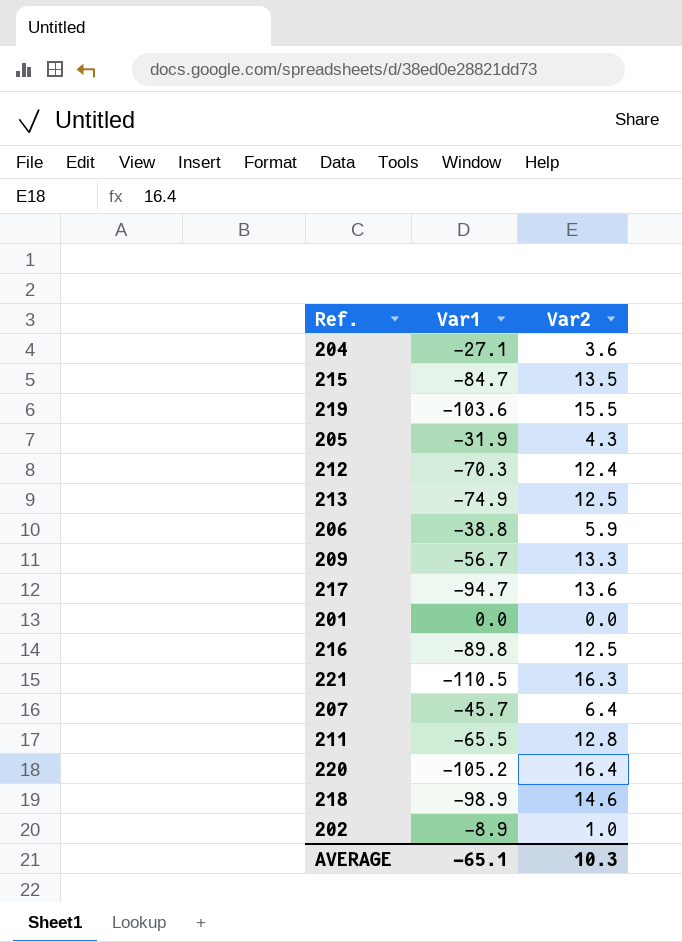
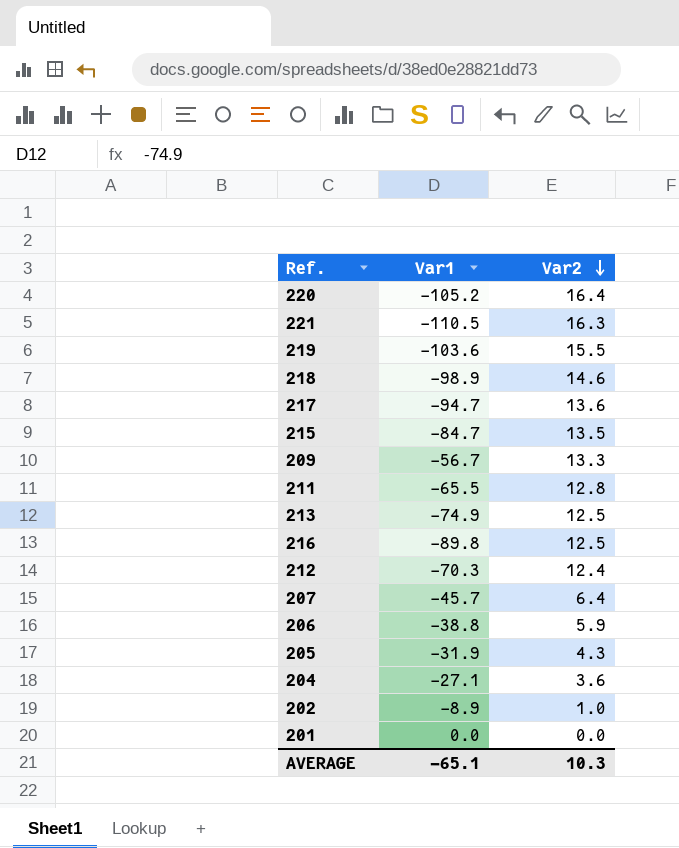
row order: none -> Var2 descending

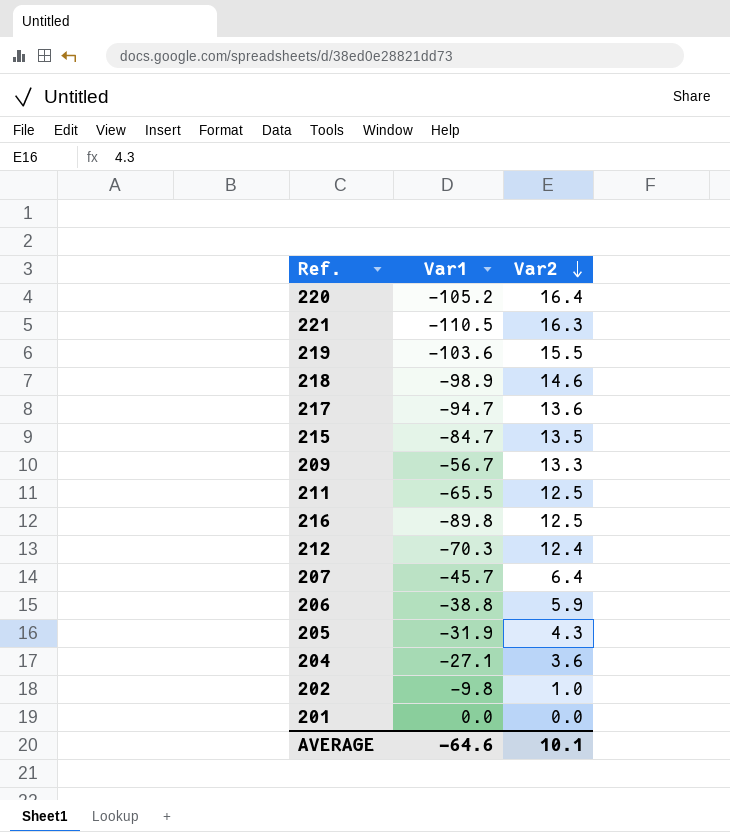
row 213: -74.9 | 12.5 -> none
211 | Var2: 12.8 -> 12.5
202 | Var1: -8.9 -> -9.8
AVERAGE | Var1: -65.1 -> -64.6
AVERAGE | Var2: 10.3 -> 10.1

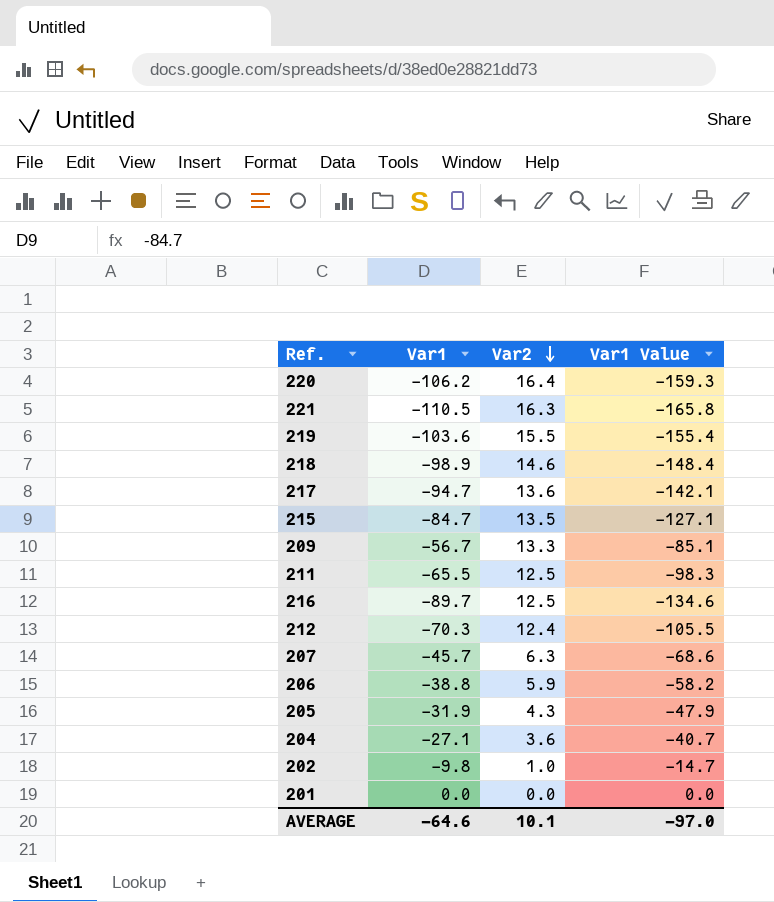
column Var1 Value | formula: none -> [Var1] * 1.5
220 | Var1: -105.2 -> -106.2
216 | Var1: -89.8 -> -89.7
207 | Var2: 6.4 -> 6.3

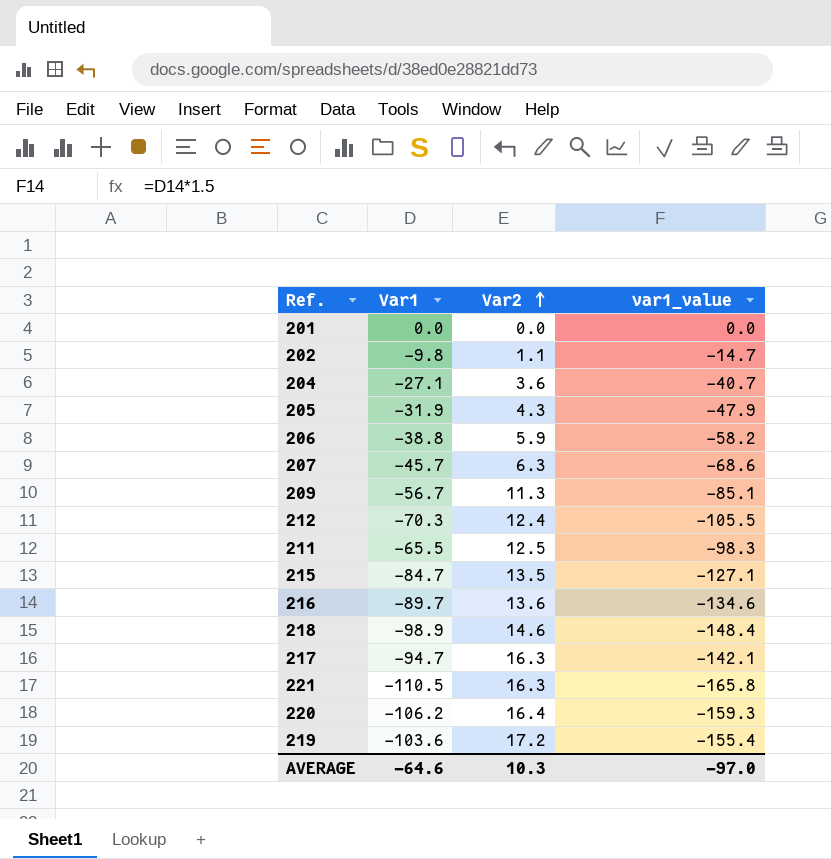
row order: Var2 descending -> Var2 ascending
column name: Var1 Value -> var1_value
202 | Var2: 1.0 -> 1.1
209 | Var2: 13.3 -> 11.3
216 | Var2: 12.5 -> 13.6
217 | Var2: 13.6 -> 16.3
219 | Var2: 15.5 -> 17.2
AVERAGE | Var2: 10.1 -> 10.3

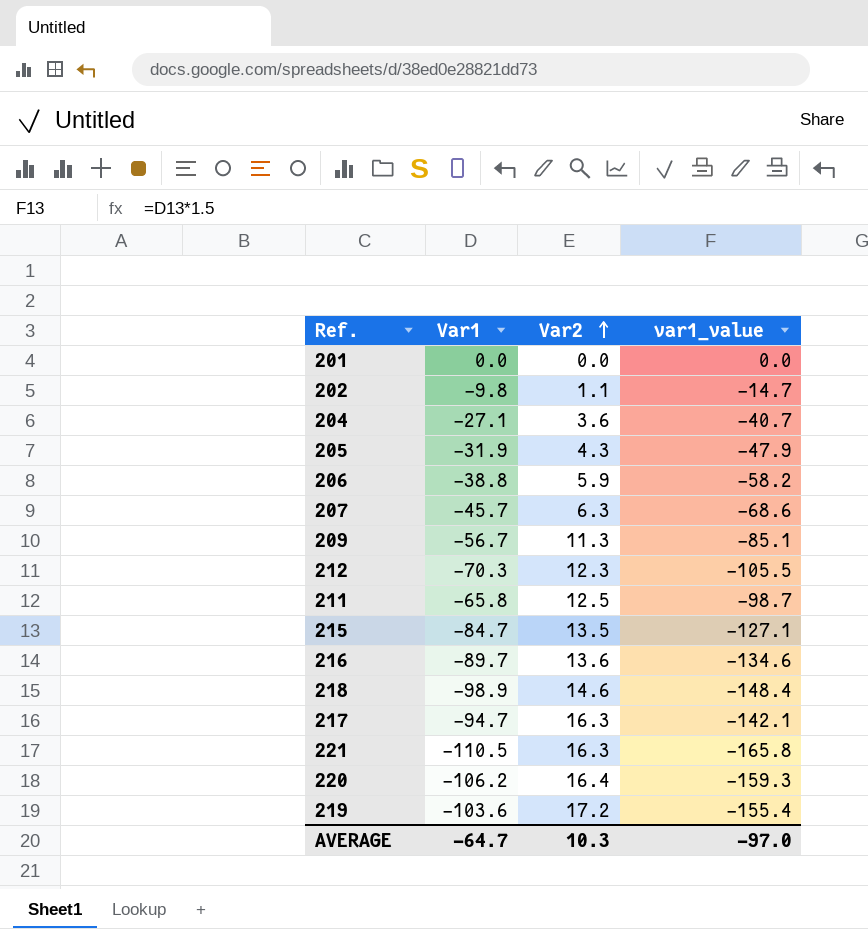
212 | Var2: 12.4 -> 12.3
211 | Var1: -65.5 -> -65.8
211 | var1_value: -98.3 -> -98.7
AVERAGE | Var1: -64.6 -> -64.7

